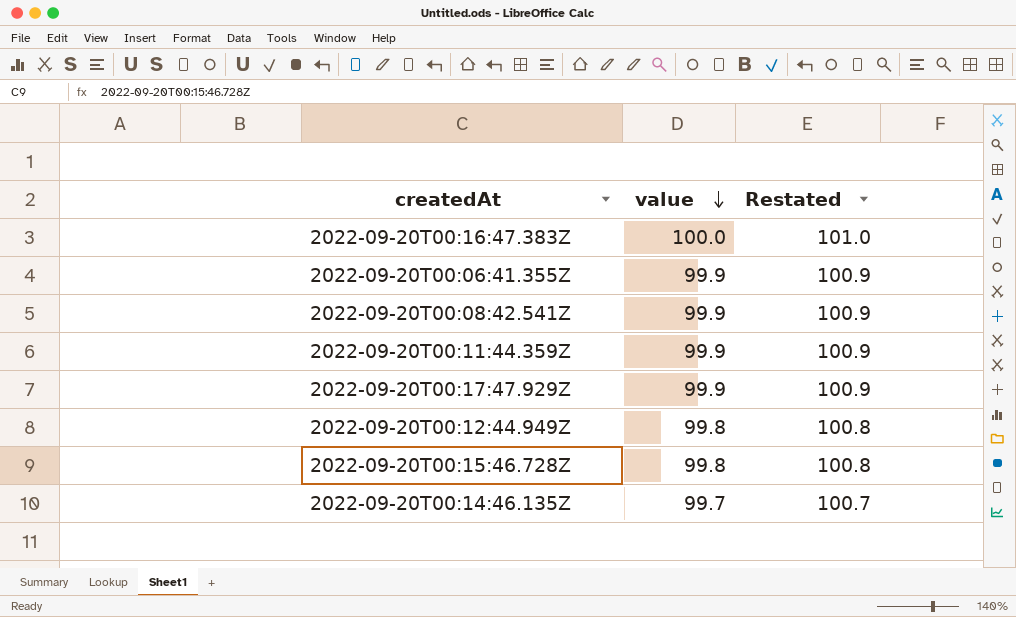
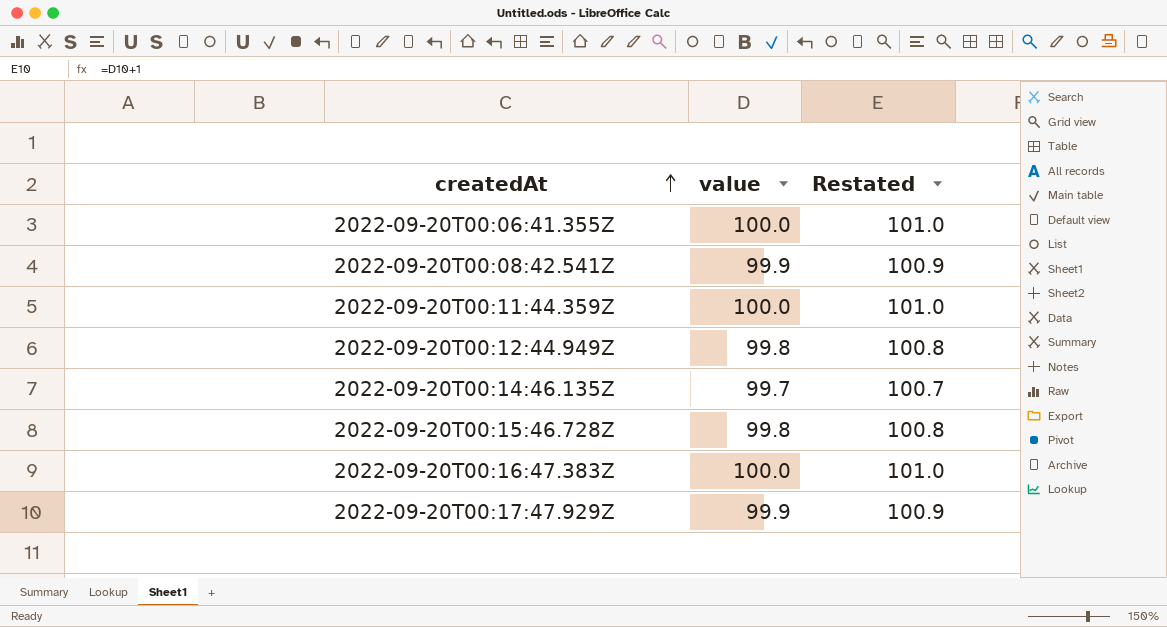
row order: value descending -> createdAt ascending
2022-09-20T00:06:41.355Z | value: 99.9 -> 100.0
2022-09-20T00:06:41.355Z | Restated: 100.9 -> 101.0
2022-09-20T00:11:44.359Z | value: 99.9 -> 100.0
2022-09-20T00:11:44.359Z | Restated: 100.9 -> 101.0

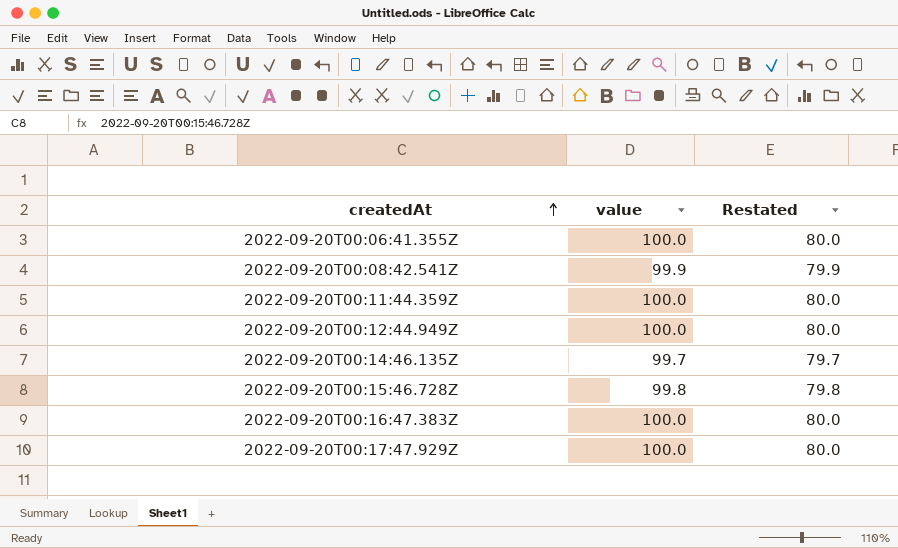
column Restated | formula: [value] + 1 -> [value] - 20
2022-09-20T00:12:44.949Z | value: 99.8 -> 100.0
2022-09-20T00:17:47.929Z | value: 99.9 -> 100.0

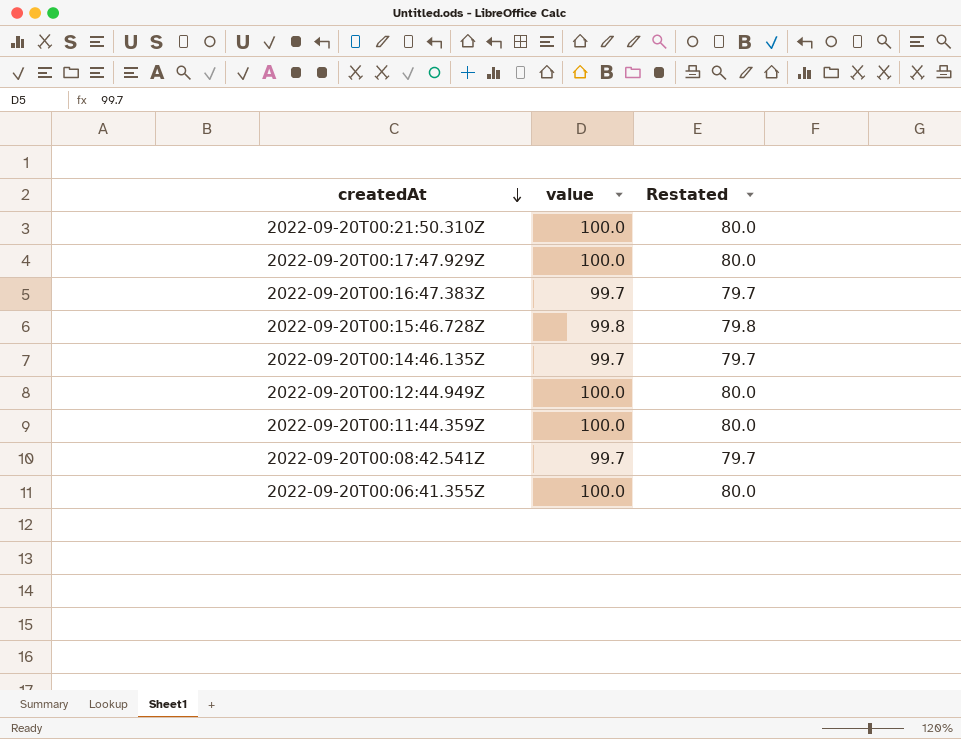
row order: createdAt ascending -> createdAt descending
row 2022-09-20T00:21:50.310Z: none -> 100.0 | 80.0
2022-09-20T00:16:47.383Z | value: 100.0 -> 99.7
2022-09-20T00:16:47.383Z | Restated: 80.0 -> 79.7
2022-09-20T00:08:42.541Z | value: 99.9 -> 99.7
2022-09-20T00:08:42.541Z | Restated: 79.9 -> 79.7

